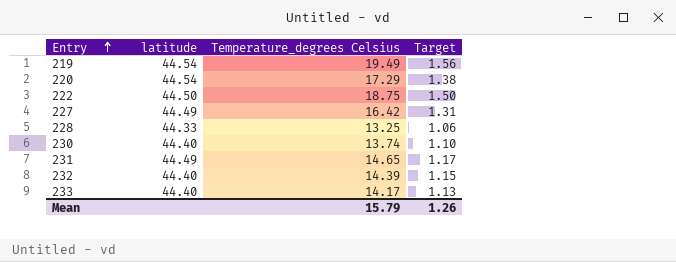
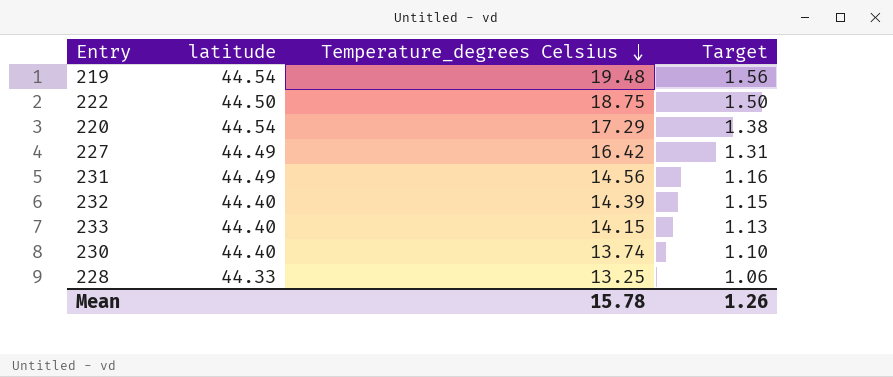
row order: Entry ascending -> Temperature_degrees Celsius descending
219 | Temperature_degrees Celsius: 19.49 -> 19.48
231 | Temperature_degrees Celsius: 14.65 -> 14.56
231 | Target: 1.17 -> 1.16
233 | Temperature_degrees Celsius: 14.17 -> 14.15
Mean | Temperature_degrees Celsius: 15.79 -> 15.78

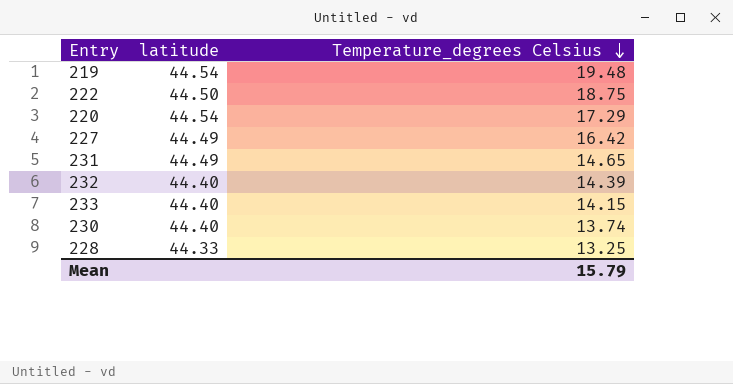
column Target | formula: [Temperature_degrees Celsius] * 0.08 -> none
231 | Temperature_degrees Celsius: 14.56 -> 14.65
Mean | Temperature_degrees Celsius: 15.78 -> 15.79

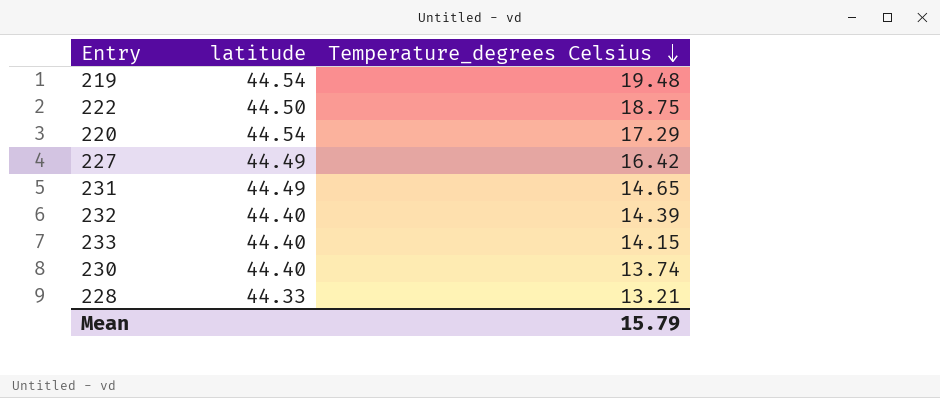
228 | Temperature_degrees Celsius: 13.25 -> 13.21

